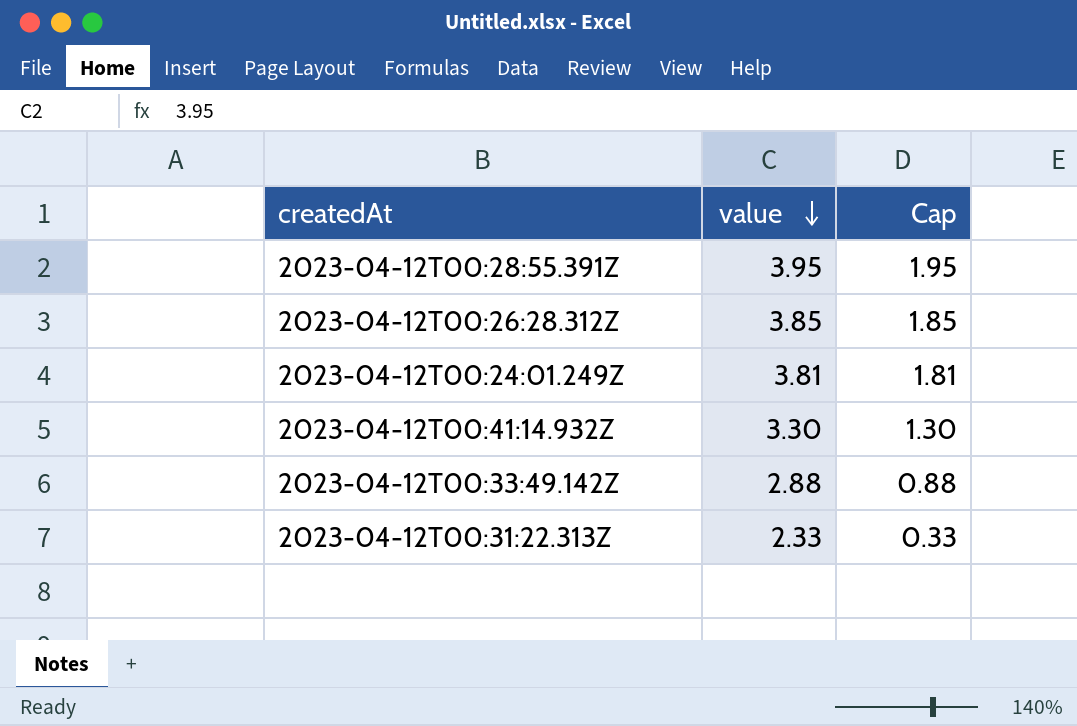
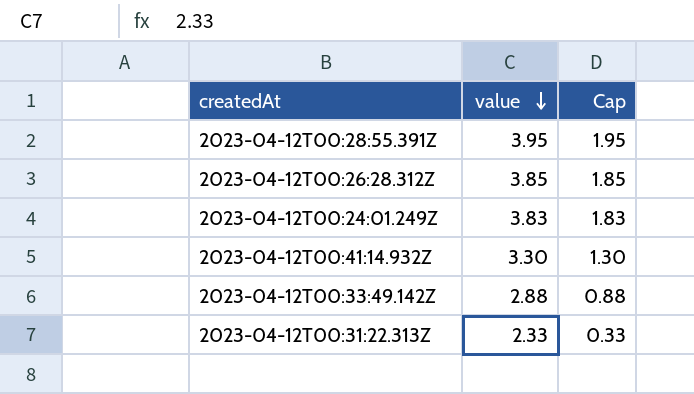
2023-04-12T00:24:01.249Z | value: 3.81 -> 3.83
2023-04-12T00:24:01.249Z | Cap: 1.81 -> 1.83

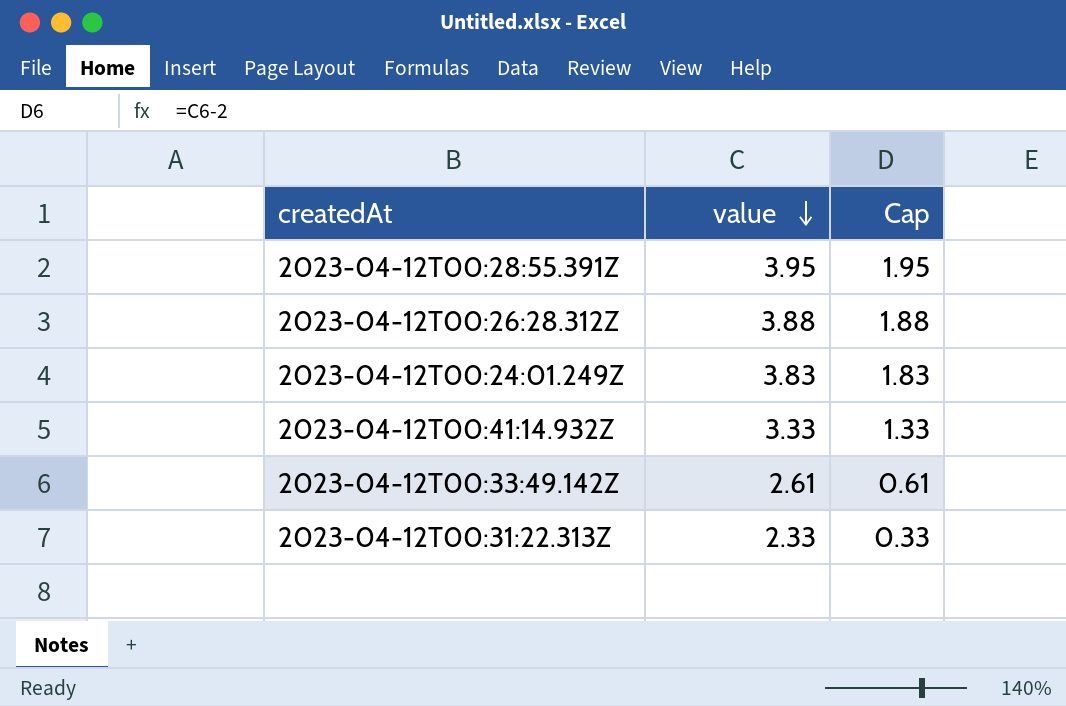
2023-04-12T00:26:28.312Z | value: 3.85 -> 3.88
2023-04-12T00:26:28.312Z | Cap: 1.85 -> 1.88
2023-04-12T00:41:14.932Z | value: 3.30 -> 3.33
2023-04-12T00:41:14.932Z | Cap: 1.30 -> 1.33
2023-04-12T00:33:49.142Z | value: 2.88 -> 2.61
2023-04-12T00:33:49.142Z | Cap: 0.88 -> 0.61

